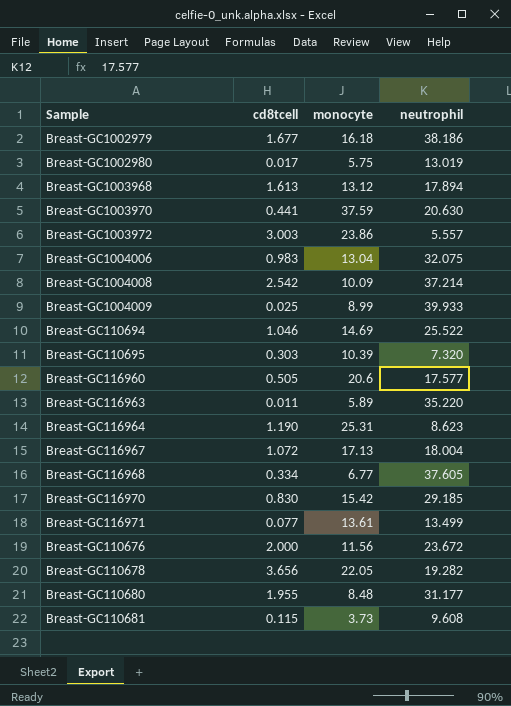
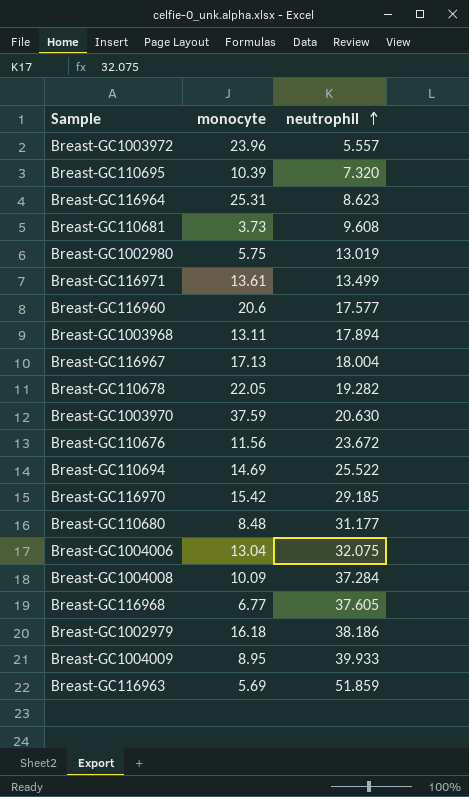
row order: none -> neutrophil ascending
column cd8tcell | position: 2 -> none
Breast-GC1003972 | monocyte: 23.86 -> 23.96
Breast-GC1003968 | monocyte: 13.12 -> 13.11
Breast-GC1004008 | neutrophil: 37.214 -> 37.284
Breast-GC1004009 | monocyte: 8.99 -> 8.95
Breast-GC116963 | monocyte: 5.89 -> 5.69
Breast-GC116963 | neutrophil: 35.220 -> 51.859

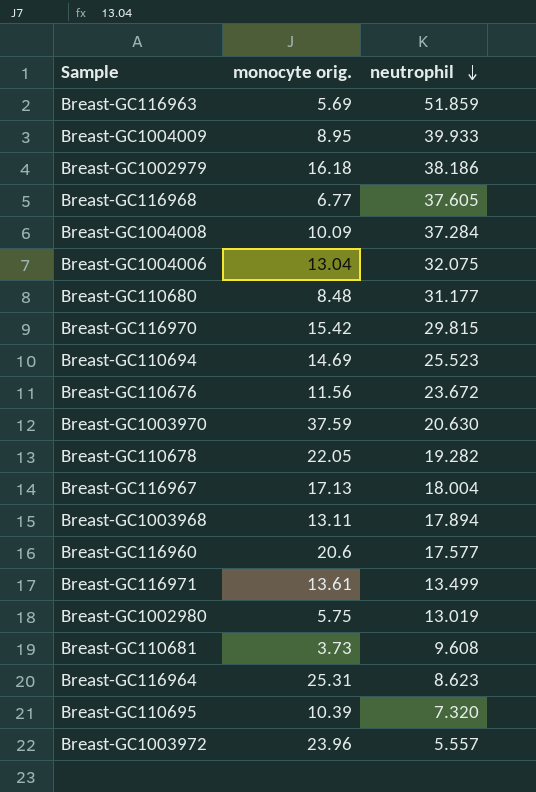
row order: neutrophil ascending -> neutrophil descending
column name: monocyte -> monocyte orig.
Breast-GC116970 | neutrophil: 29.185 -> 29.815
Breast-GC110694 | neutrophil: 25.522 -> 25.523

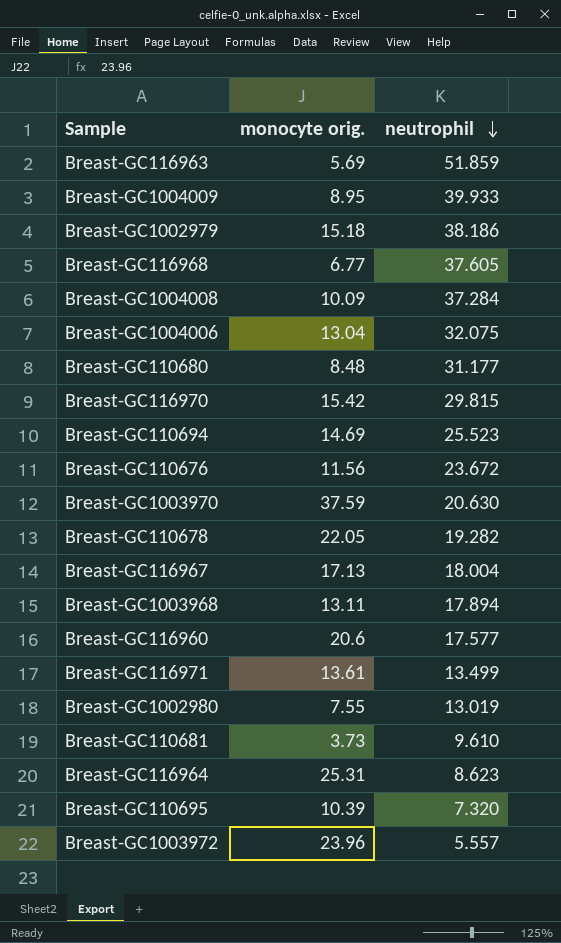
Breast-GC1002979 | monocyte orig.: 16.18 -> 15.18
Breast-GC1002980 | monocyte orig.: 5.75 -> 7.55
Breast-GC110681 | neutrophil: 9.608 -> 9.610

